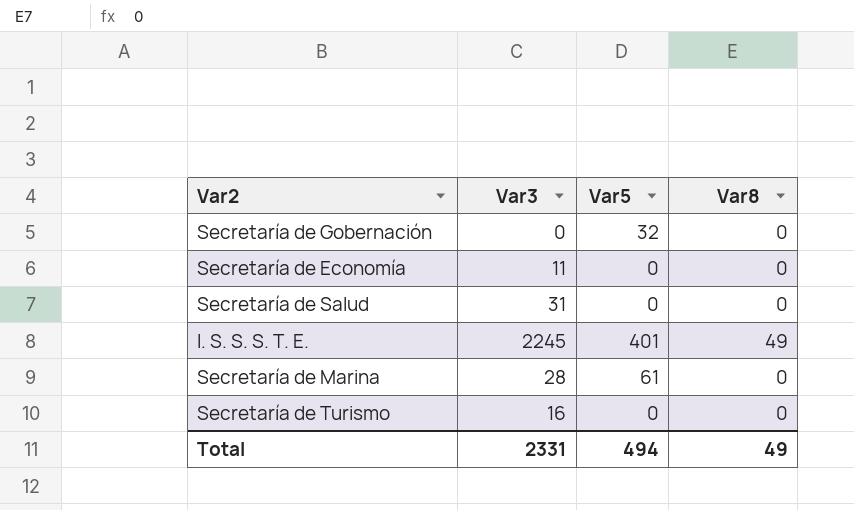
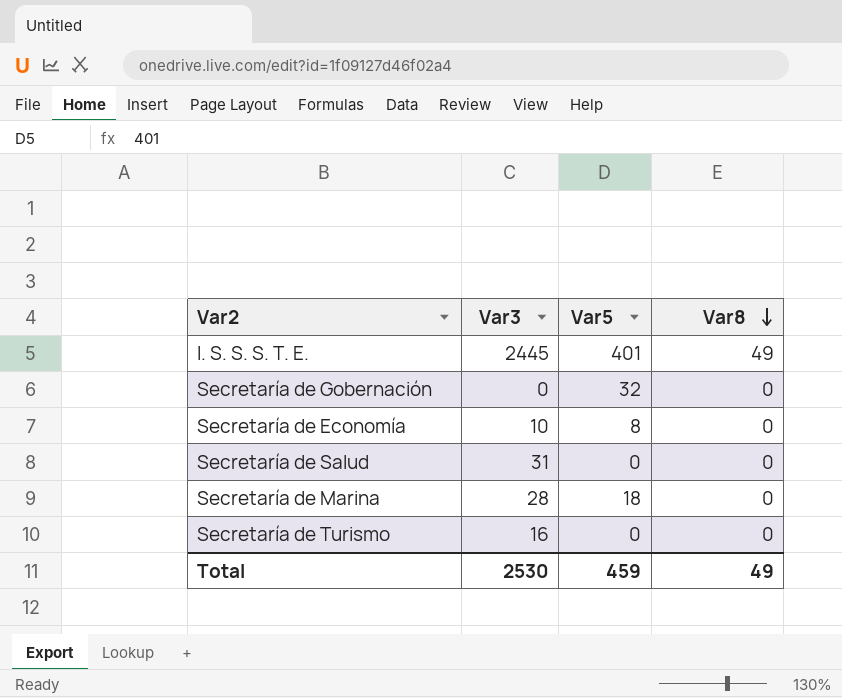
row order: none -> Var8 descending
I. S. S. S. T. E. | Var3: 2245 -> 2445
Secretaría de Economía | Var3: 11 -> 10
Secretaría de Economía | Var5: 0 -> 8
Secretaría de Marina | Var5: 61 -> 18
Total | Var3: 2331 -> 2530
Total | Var5: 494 -> 459

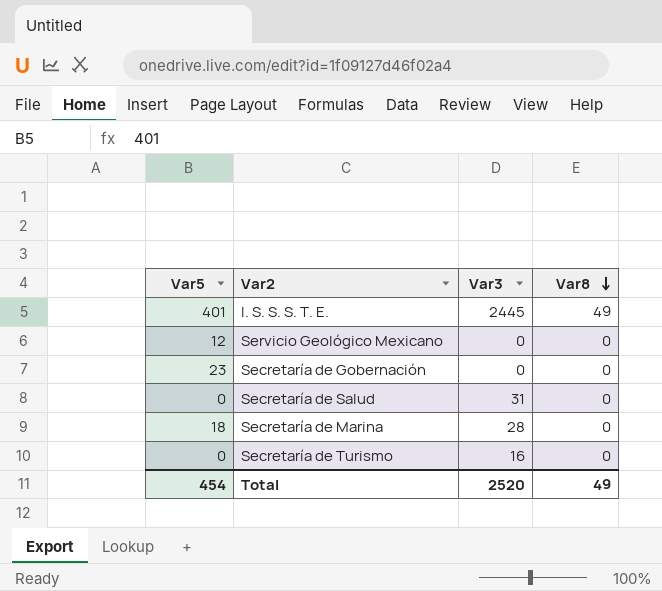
column Var5 | position: 3 -> 1
row Secretaría de Economía: 10 | 8 | 0 -> none
row Servicio Geológico Mexicano: none -> 12 | 0 | 0
Secretaría de Gobernación | Var5: 32 -> 23
Total | Var5: 459 -> 454
Total | Var3: 2530 -> 2520

